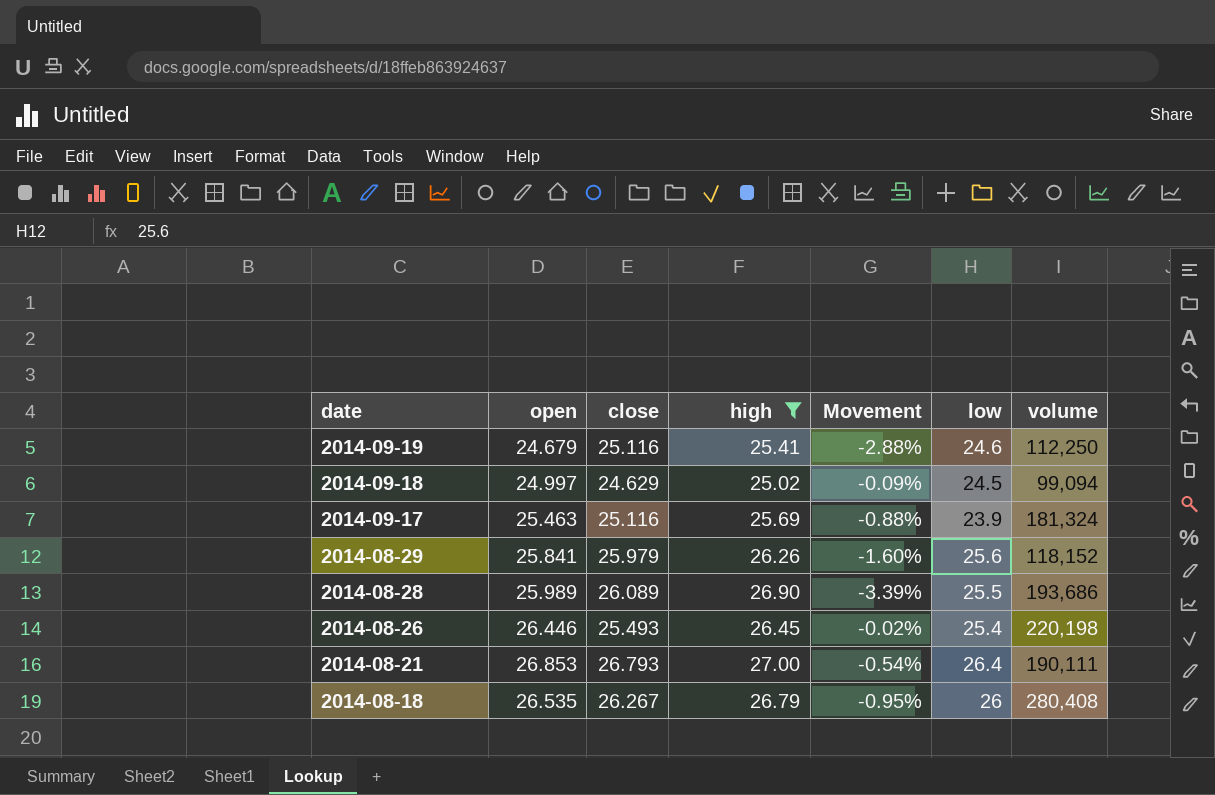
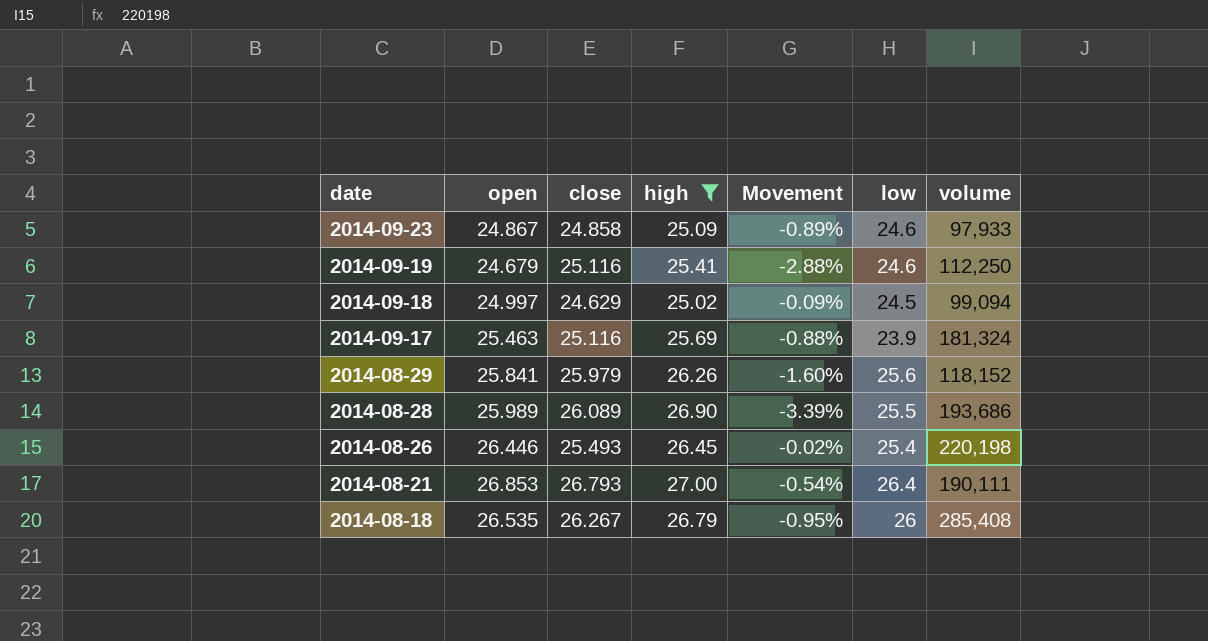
row 2014-09-23: none -> 24.867 | 24.858 | 25.09 | -0.89% | 24.6 | 97,933
2014-08-18 | volume: 280,408 -> 285,408

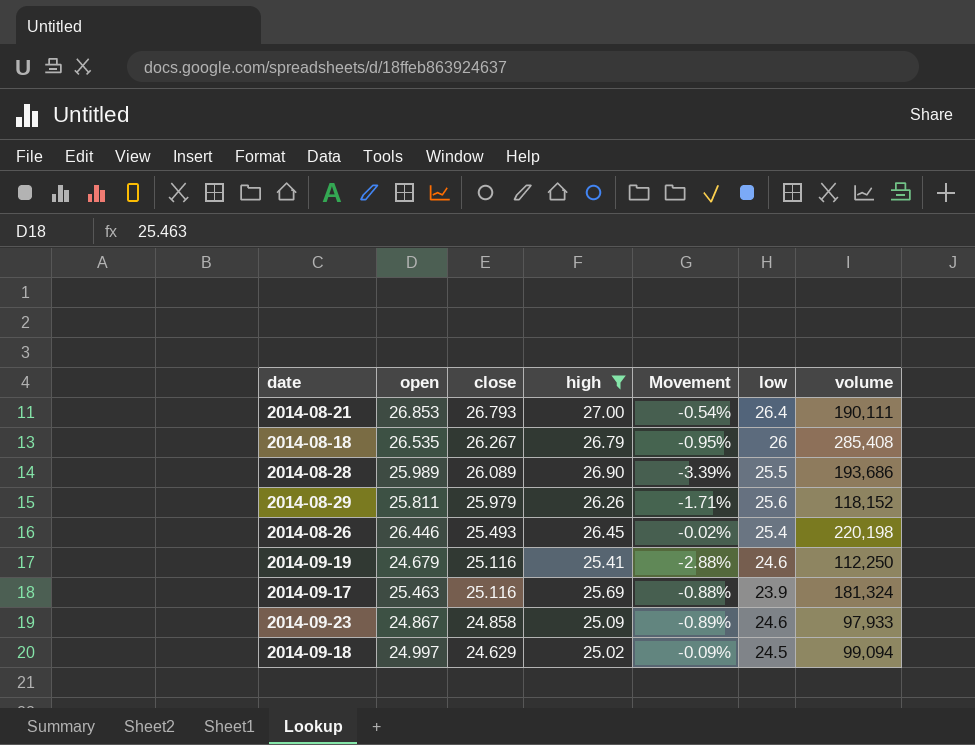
row order: date descending -> close descending
2014-08-29 | open: 25.841 -> 25.811
2014-08-29 | Movement: -1.60% -> -1.71%

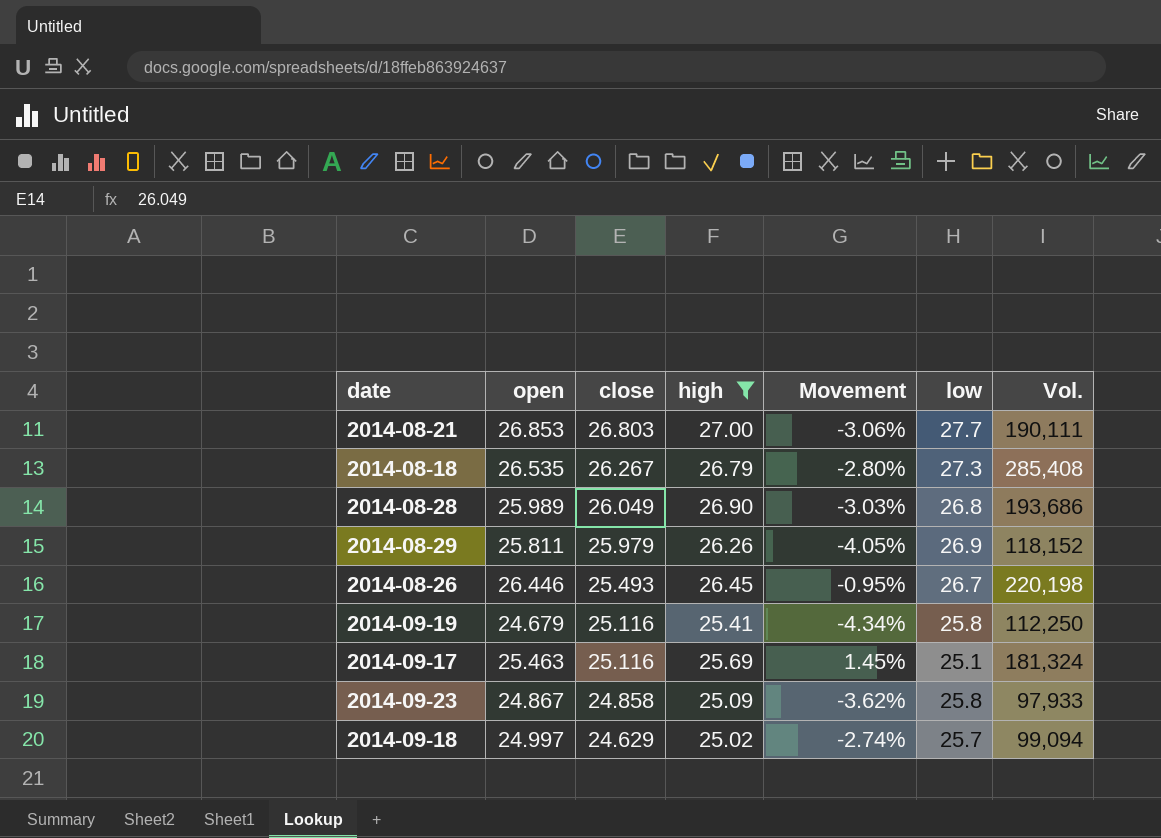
column Movement | formula: ([open] - [high]) / [high] -> ([open] - [low]) / [low]
column name: volume -> Vol.
2014-08-21 | close: 26.793 -> 26.803
2014-08-21 | low: 26.4 -> 27.7
2014-08-18 | low: 26 -> 27.3
2014-08-28 | close: 26.089 -> 26.049
2014-08-28 | low: 25.5 -> 26.8
2014-08-29 | low: 25.6 -> 26.9
2014-08-26 | low: 25.4 -> 26.7
2014-09-19 | low: 24.6 -> 25.8
2014-09-17 | low: 23.9 -> 25.1
2014-09-23 | low: 24.6 -> 25.8
2014-09-18 | low: 24.5 -> 25.7

